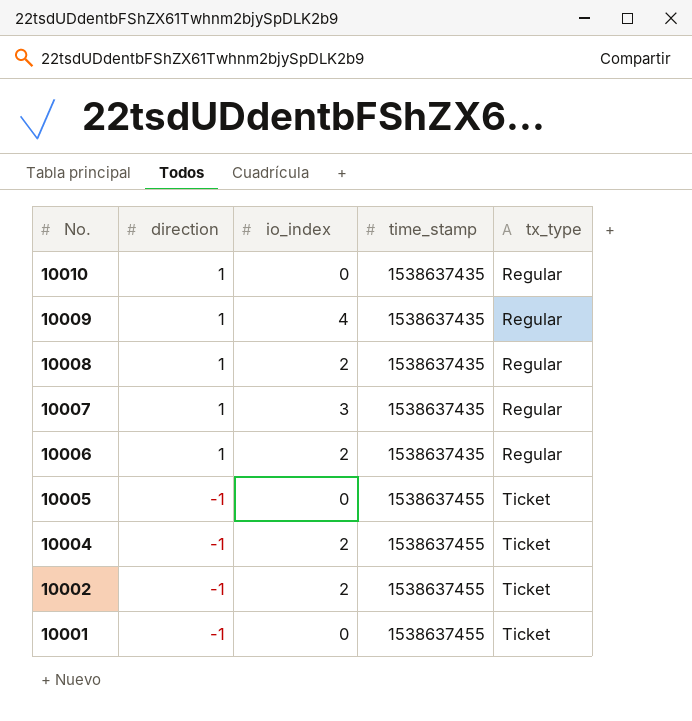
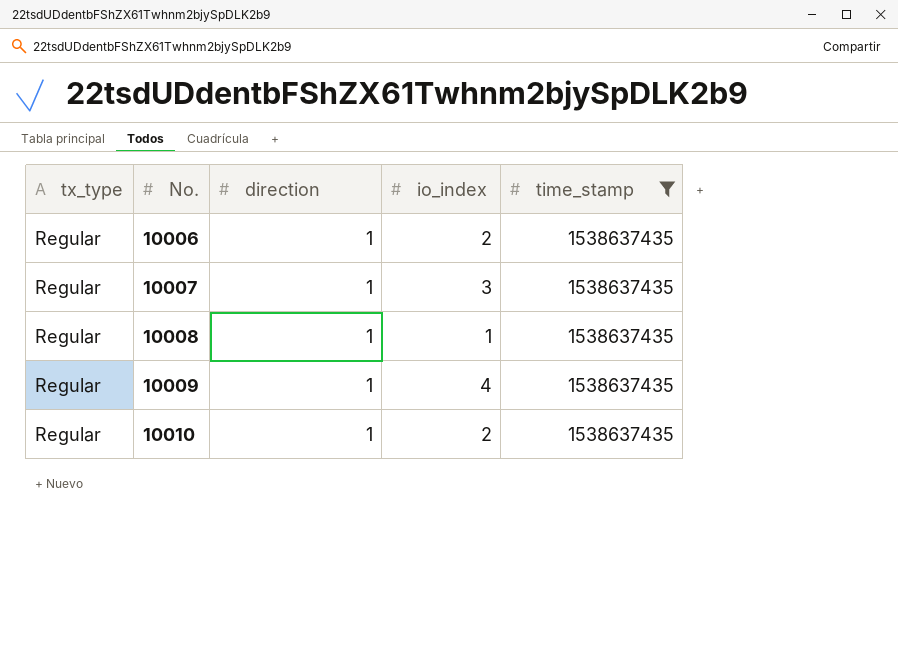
filter: none -> time_stamp = 1538637435
row order: No. descending -> No. ascending
column tx_type | position: 5 -> 1
10008 | io_index: 2 -> 1
10010 | io_index: 0 -> 2

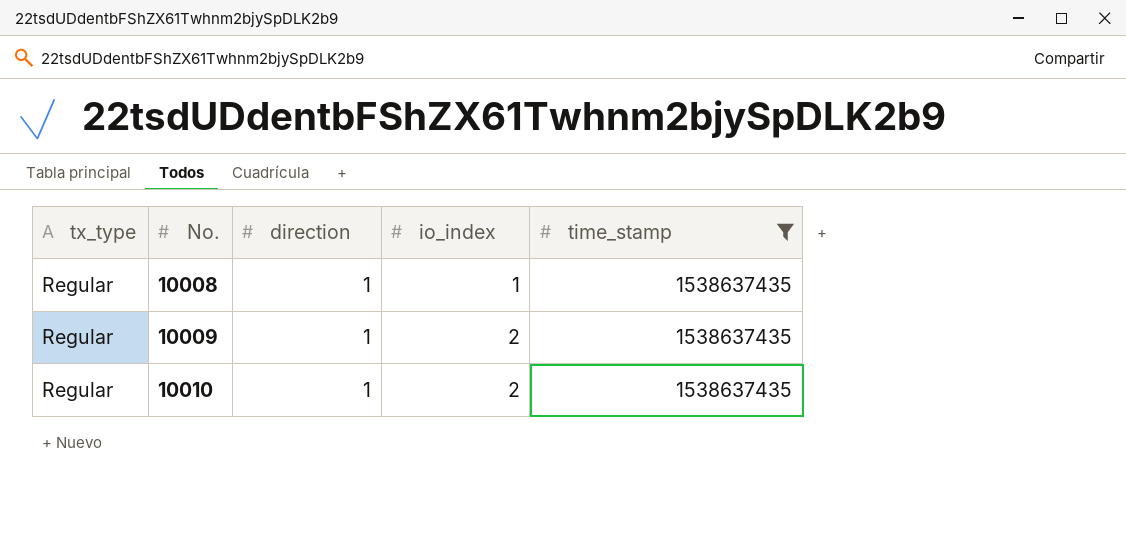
row 10006: Regular | 1 | 2 | 1538637435 -> none
row 10007: Regular | 1 | 3 | 1538637435 -> none
10009 | io_index: 4 -> 2

